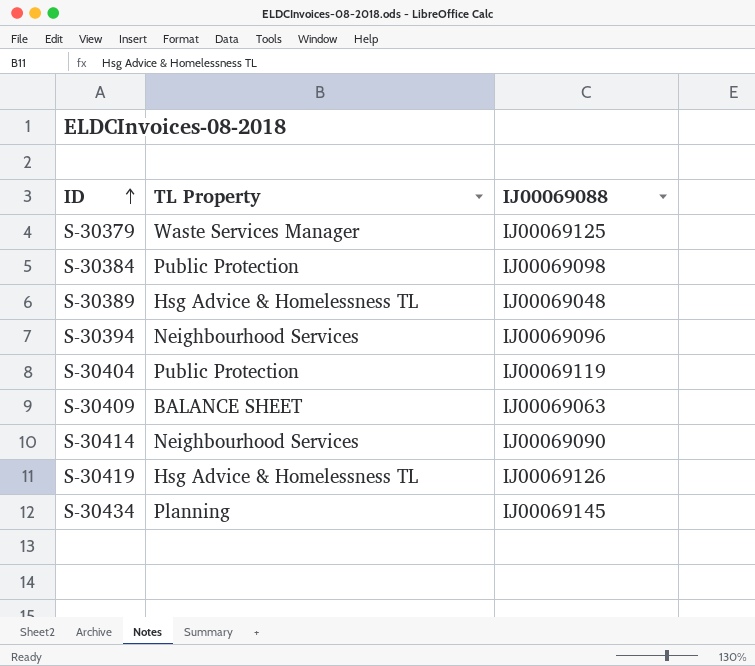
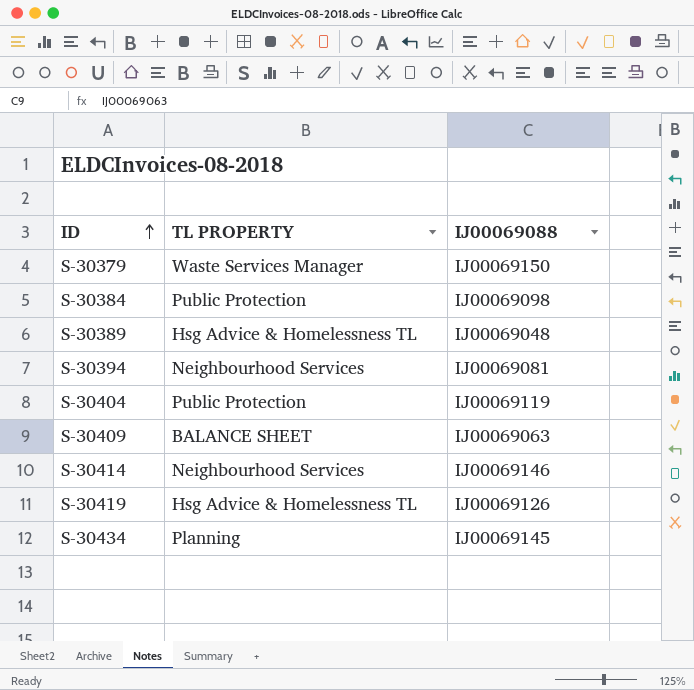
column name: TL Property -> TL PROPERTY
S-30379 | IJ00069088: IJ00069125 -> IJ00069150
S-30394 | IJ00069088: IJ00069096 -> IJ00069081
S-30414 | IJ00069088: IJ00069090 -> IJ00069146

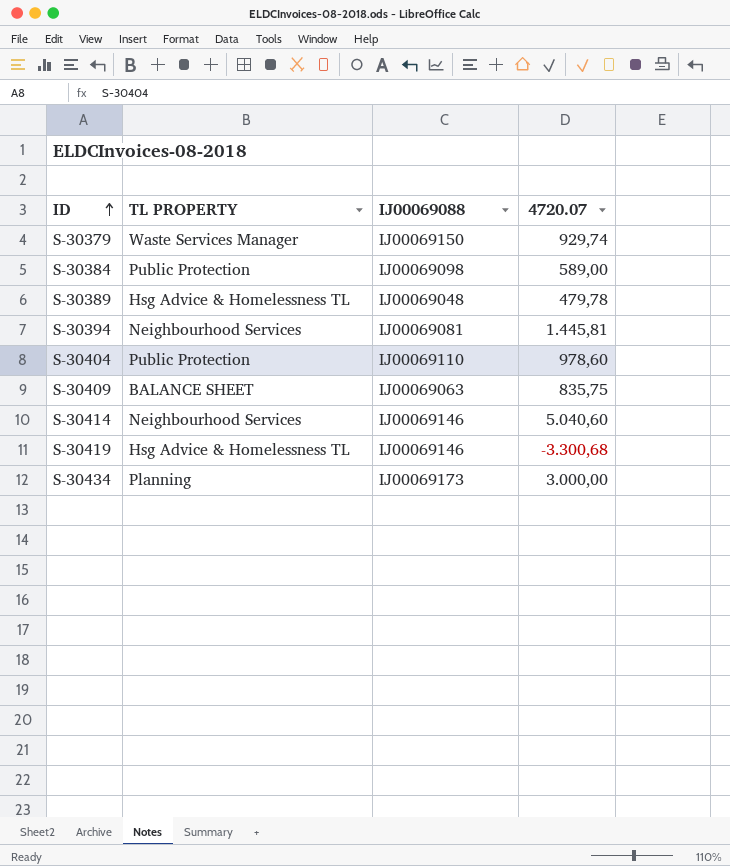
column 4720.07 | position: none -> 4
S-30404 | IJ00069088: IJ00069119 -> IJ00069110
S-30419 | IJ00069088: IJ00069126 -> IJ00069146
S-30434 | IJ00069088: IJ00069145 -> IJ00069173

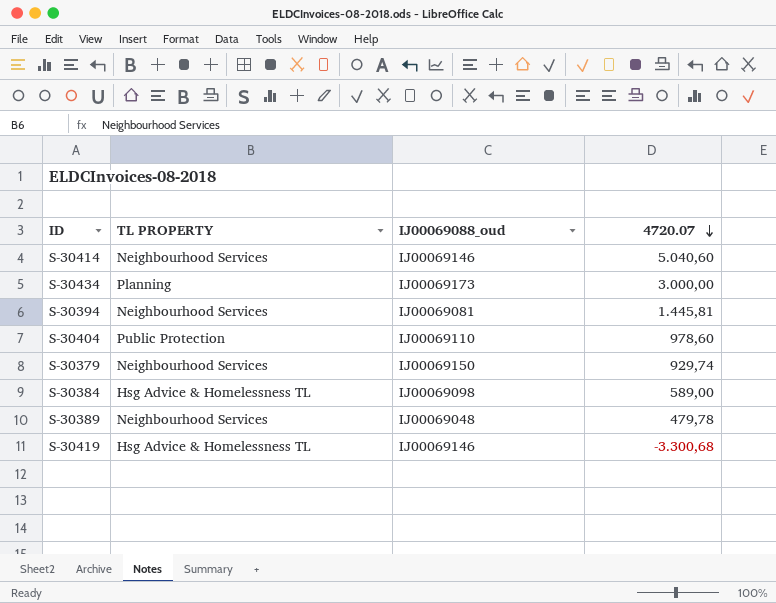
row order: ID ascending -> 4720.07 descending
column name: IJ00069088 -> IJ00069088_oud
row S-30409: BALANCE SHEET | IJ00069063 | 835,75 -> none
S-30379 | TL PROPERTY: Waste Services Manager -> Neighbourhood Services
S-30384 | TL PROPERTY: Public Protection -> Hsg Advice & Homelessness TL
S-30389 | TL PROPERTY: Hsg Advice & Homelessness TL -> Neighbourhood Services

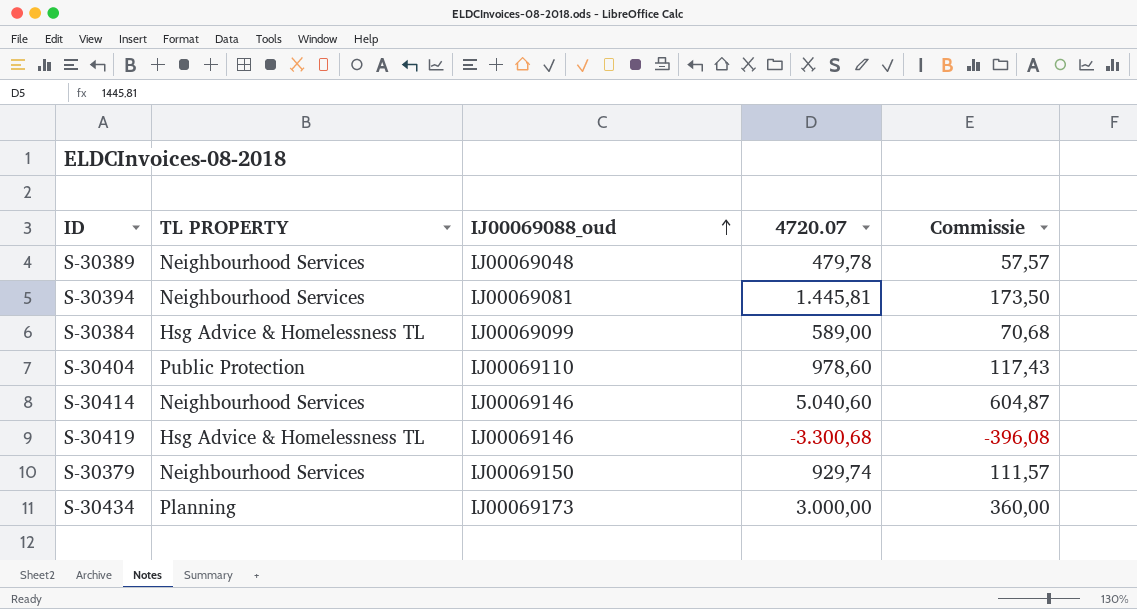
row order: 4720.07 descending -> IJ00069088_oud ascending
column Commissie | formula: none -> [4720.07] * 0,12
S-30384 | IJ00069088_oud: IJ00069098 -> IJ00069099

